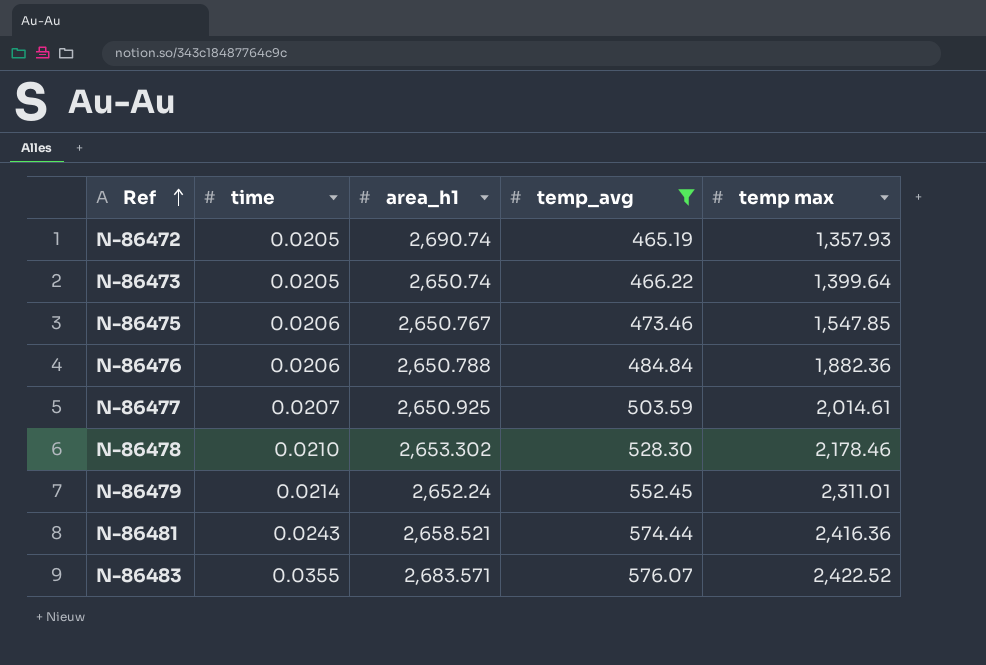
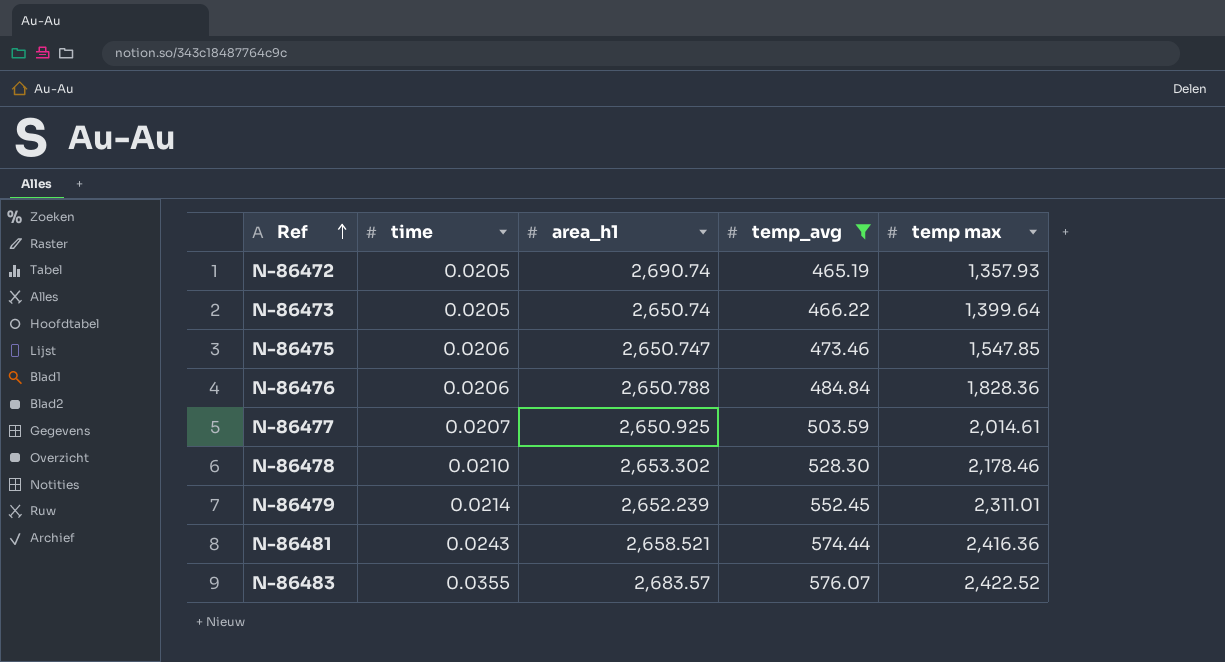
N-86475 | area_h1: 2,650.767 -> 2,650.747
N-86476 | temp max: 1,882.36 -> 1,828.36
N-86479 | area_h1: 2,652.24 -> 2,652.239
N-86483 | area_h1: 2,683.571 -> 2,683.57

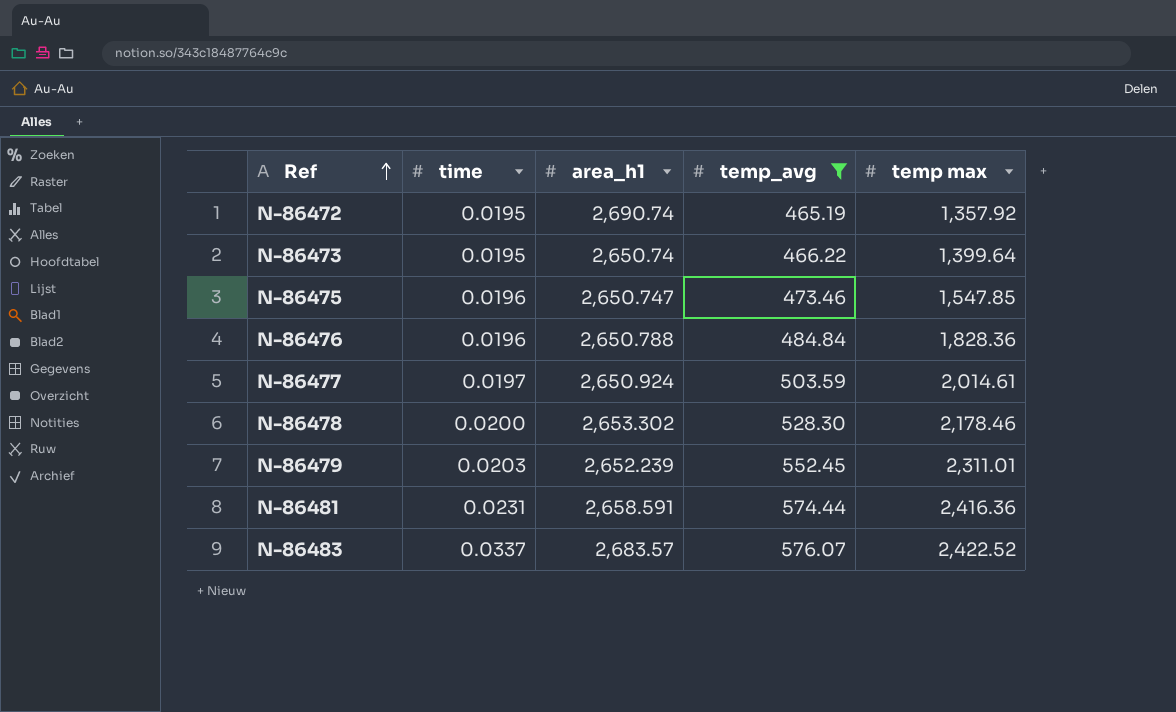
N-86472 | time: 0.0205 -> 0.0195
N-86472 | temp max: 1,357.93 -> 1,357.92
N-86473 | time: 0.0205 -> 0.0195
N-86475 | time: 0.0206 -> 0.0196
N-86476 | time: 0.0206 -> 0.0196
N-86477 | time: 0.0207 -> 0.0197
N-86477 | area_h1: 2,650.925 -> 2,650.924
N-86478 | time: 0.0210 -> 0.0200
N-86479 | time: 0.0214 -> 0.0203
N-86481 | time: 0.0243 -> 0.0231
N-86481 | area_h1: 2,658.521 -> 2,658.591
N-86483 | time: 0.0355 -> 0.0337

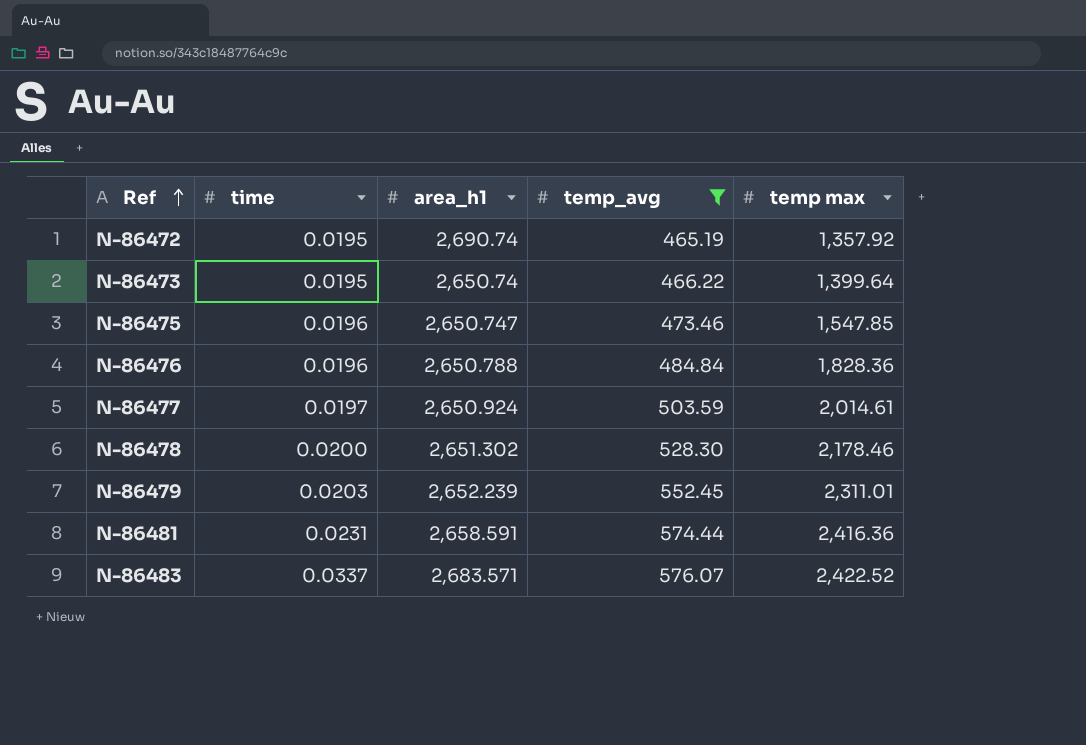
N-86478 | area_h1: 2,653.302 -> 2,651.302
N-86483 | area_h1: 2,683.57 -> 2,683.571

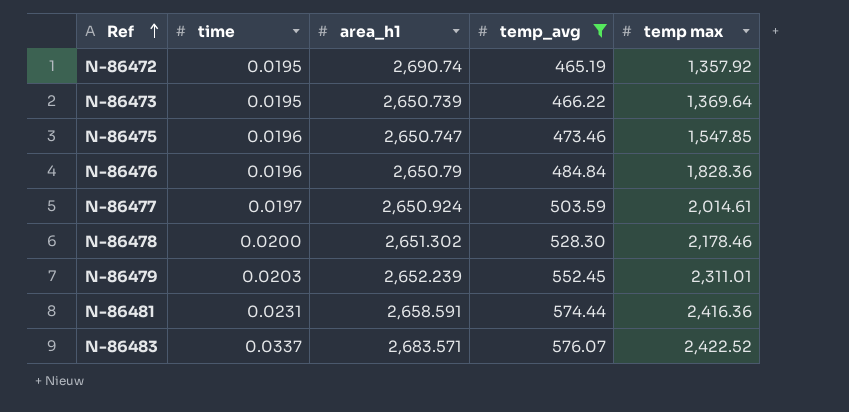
N-86473 | area_h1: 2,650.74 -> 2,650.739
N-86473 | temp max: 1,399.64 -> 1,369.64
N-86476 | area_h1: 2,650.788 -> 2,650.79

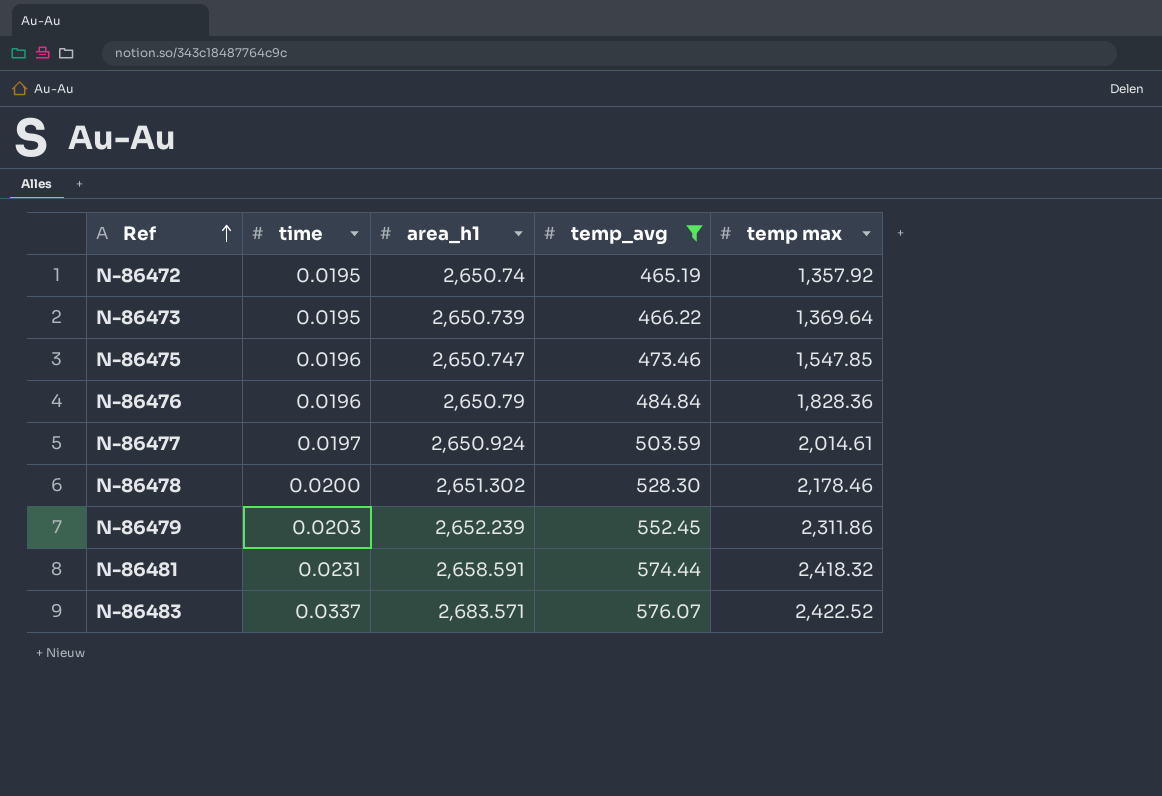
N-86472 | area_h1: 2,690.74 -> 2,650.74
N-86479 | temp max: 2,311.01 -> 2,311.86
N-86481 | temp max: 2,416.36 -> 2,418.32

